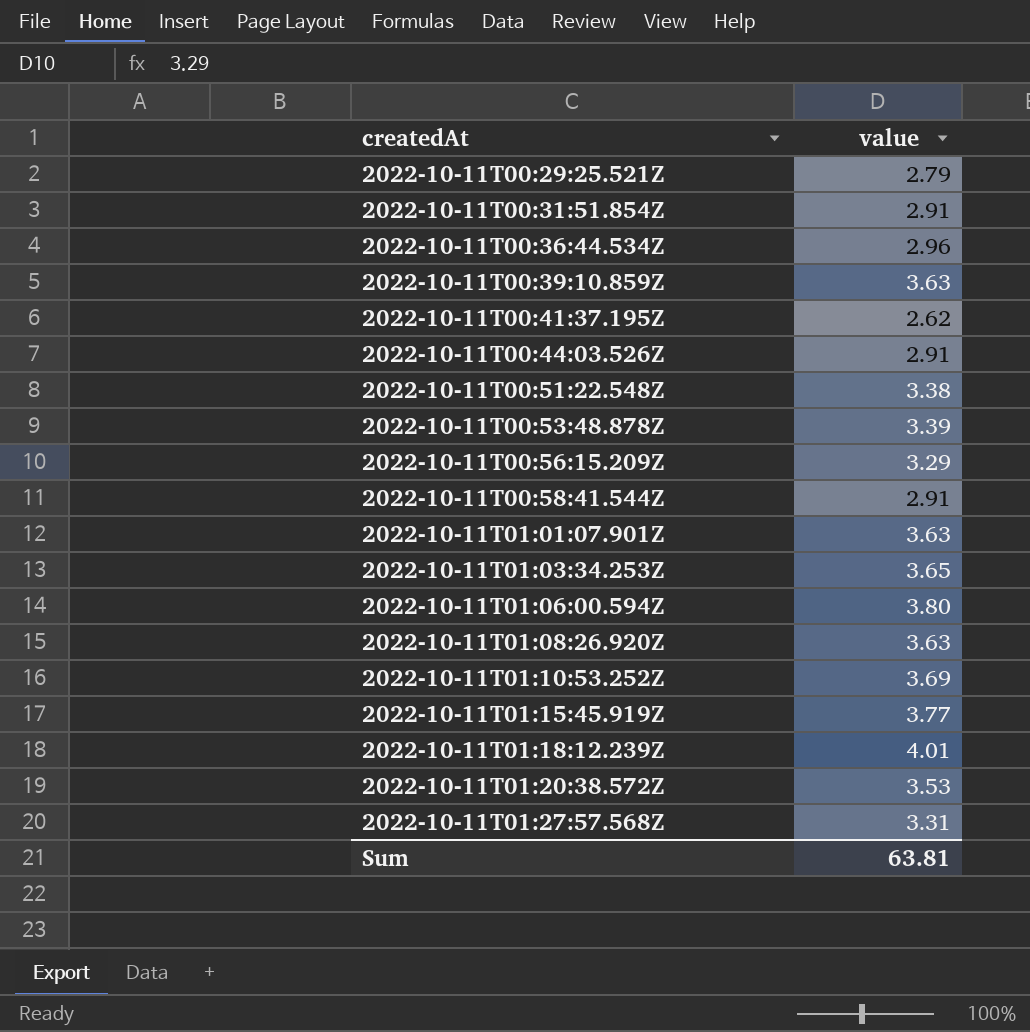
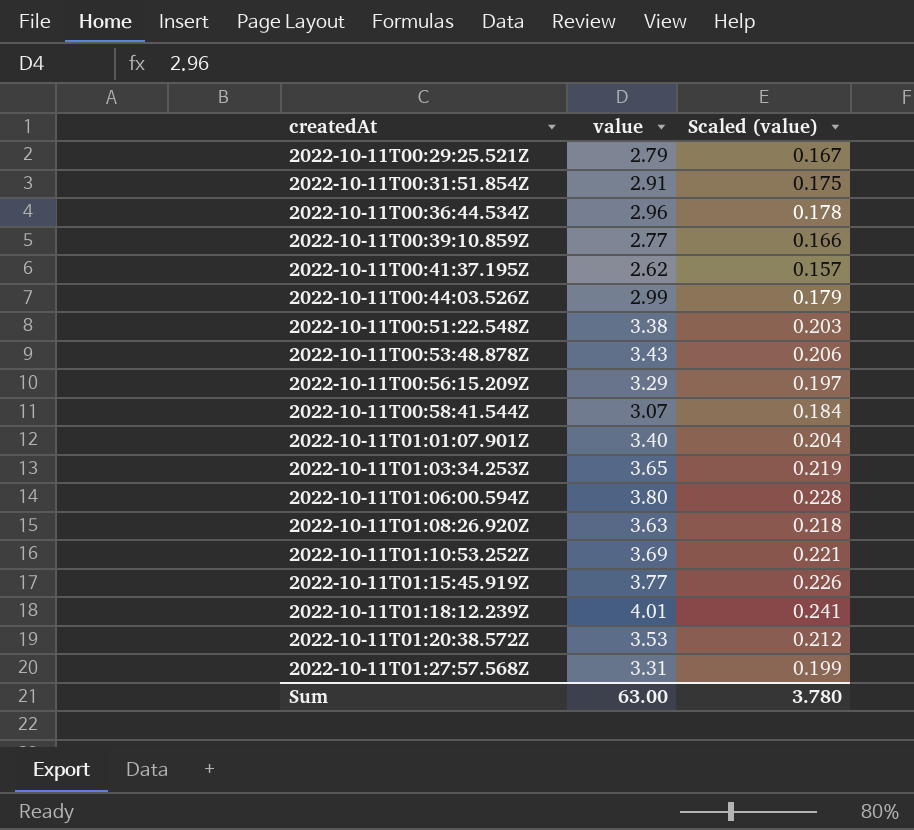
column Scaled (value) | formula: none -> [value] * 0.06
2022-10-11T00:39:10.859Z | value: 3.63 -> 2.77
2022-10-11T00:44:03.526Z | value: 2.91 -> 2.99
2022-10-11T00:53:48.878Z | value: 3.39 -> 3.43
2022-10-11T00:58:41.544Z | value: 2.91 -> 3.07
2022-10-11T01:01:07.901Z | value: 3.63 -> 3.40
Sum | value: 63.81 -> 63.00

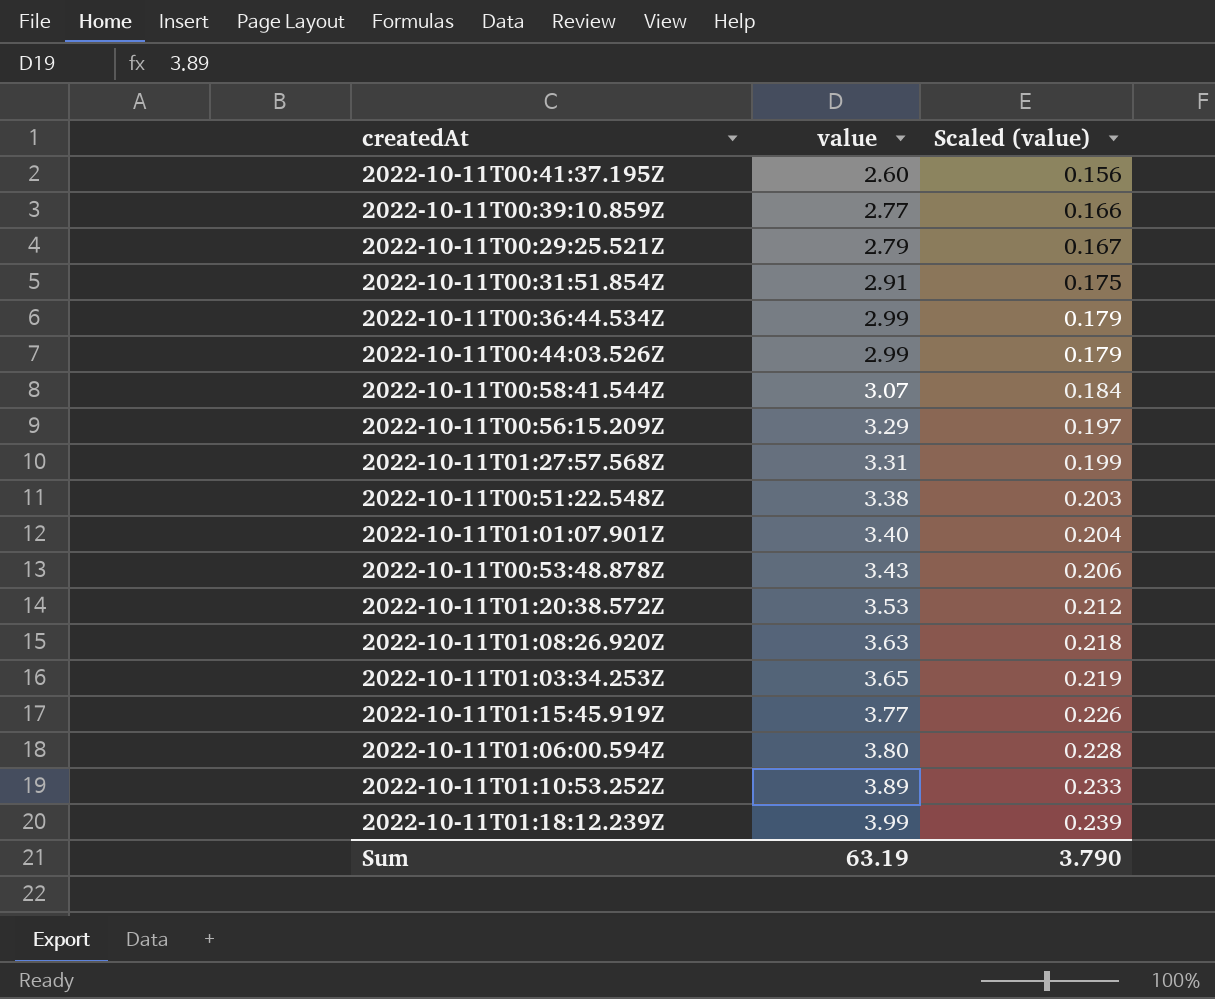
row order: createdAt ascending -> value ascending
2022-10-11T00:41:37.195Z | value: 2.62 -> 2.60
2022-10-11T00:41:37.195Z | Scaled (value): 0.157 -> 0.156
2022-10-11T00:36:44.534Z | value: 2.96 -> 2.99
2022-10-11T00:36:44.534Z | Scaled (value): 0.178 -> 0.179
2022-10-11T01:10:53.252Z | value: 3.69 -> 3.89
2022-10-11T01:10:53.252Z | Scaled (value): 0.221 -> 0.233
2022-10-11T01:18:12.239Z | value: 4.01 -> 3.99
2022-10-11T01:18:12.239Z | Scaled (value): 0.241 -> 0.239
Sum | value: 63.00 -> 63.19
Sum | Scaled (value): 3.780 -> 3.790

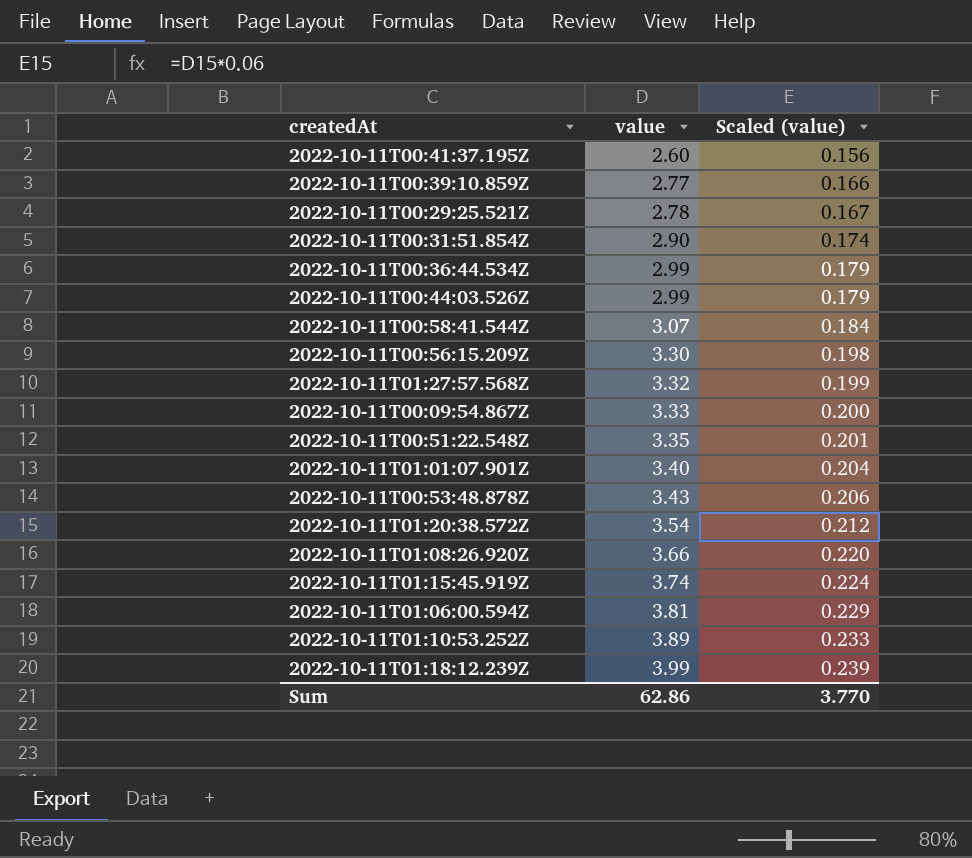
row 2022-10-11T01:03:34.253Z: 3.65 | 0.219 -> none
2022-10-11T00:29:25.521Z | value: 2.79 -> 2.78
2022-10-11T00:31:51.854Z | value: 2.91 -> 2.90
2022-10-11T00:31:51.854Z | Scaled (value): 0.175 -> 0.174
2022-10-11T00:56:15.209Z | value: 3.29 -> 3.30
2022-10-11T00:56:15.209Z | Scaled (value): 0.197 -> 0.198
2022-10-11T01:27:57.568Z | value: 3.31 -> 3.32
row 2022-10-11T00:09:54.867Z: none -> 3.33 | 0.200
2022-10-11T00:51:22.548Z | value: 3.38 -> 3.35
2022-10-11T00:51:22.548Z | Scaled (value): 0.203 -> 0.201
2022-10-11T01:20:38.572Z | value: 3.53 -> 3.54
2022-10-11T01:08:26.920Z | value: 3.63 -> 3.66
2022-10-11T01:08:26.920Z | Scaled (value): 0.218 -> 0.220
2022-10-11T01:15:45.919Z | value: 3.77 -> 3.74
2022-10-11T01:15:45.919Z | Scaled (value): 0.226 -> 0.224
2022-10-11T01:06:00.594Z | value: 3.80 -> 3.81
2022-10-11T01:06:00.594Z | Scaled (value): 0.228 -> 0.229
Sum | value: 63.19 -> 62.86
Sum | Scaled (value): 3.790 -> 3.770

